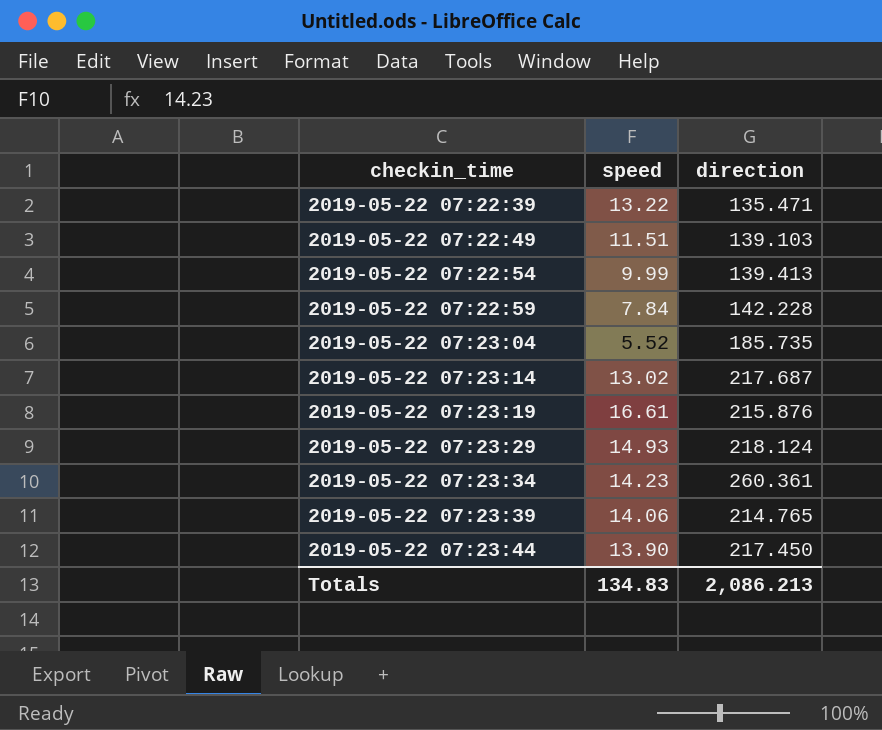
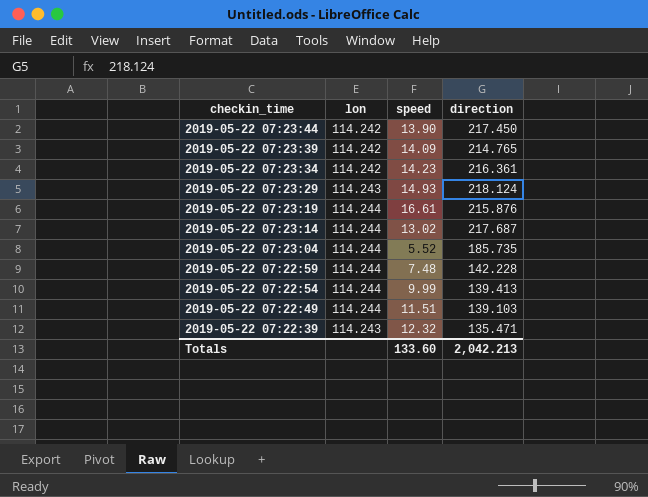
row order: checkin_time ascending -> checkin_time descending
column lon | position: none -> 2
2019-05-22 07:23:39 | speed: 14.06 -> 14.09
2019-05-22 07:23:34 | direction: 260.361 -> 216.361
2019-05-22 07:22:59 | speed: 7.84 -> 7.48
2019-05-22 07:22:39 | speed: 13.22 -> 12.32
Totals | speed: 134.83 -> 133.60
Totals | direction: 2,086.213 -> 2,042.213

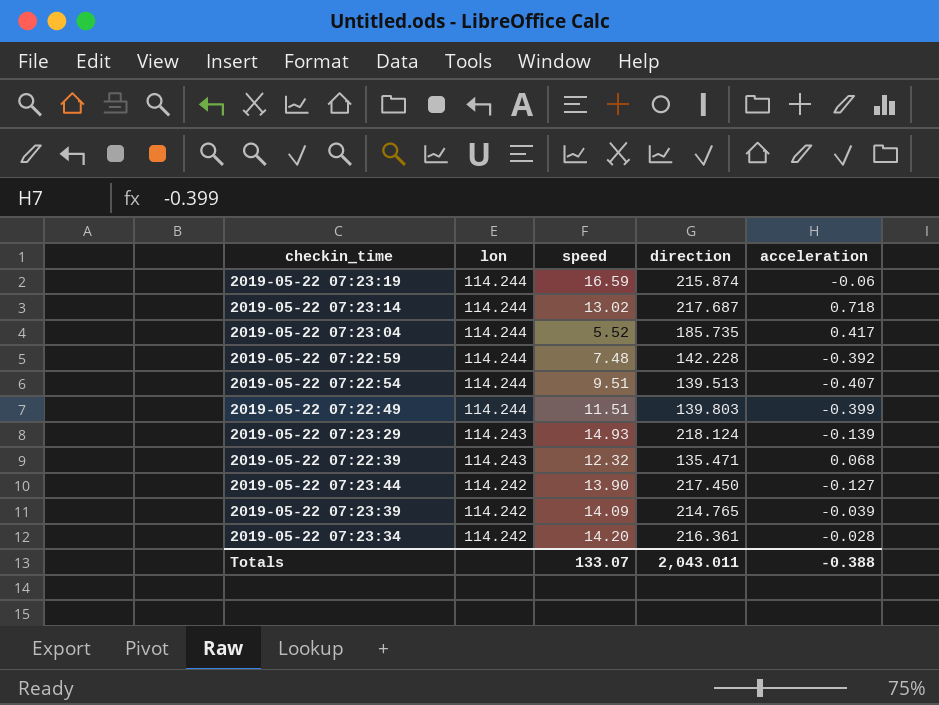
row order: checkin_time descending -> lon descending
column acceleration | position: none -> 5
2019-05-22 07:23:19 | speed: 16.61 -> 16.59
2019-05-22 07:23:19 | direction: 215.876 -> 215.874
2019-05-22 07:22:54 | speed: 9.99 -> 9.51
2019-05-22 07:22:54 | direction: 139.413 -> 139.513
2019-05-22 07:22:49 | direction: 139.103 -> 139.803
2019-05-22 07:23:34 | speed: 14.23 -> 14.20
Totals | speed: 133.60 -> 133.07
Totals | direction: 2,042.213 -> 2,043.011

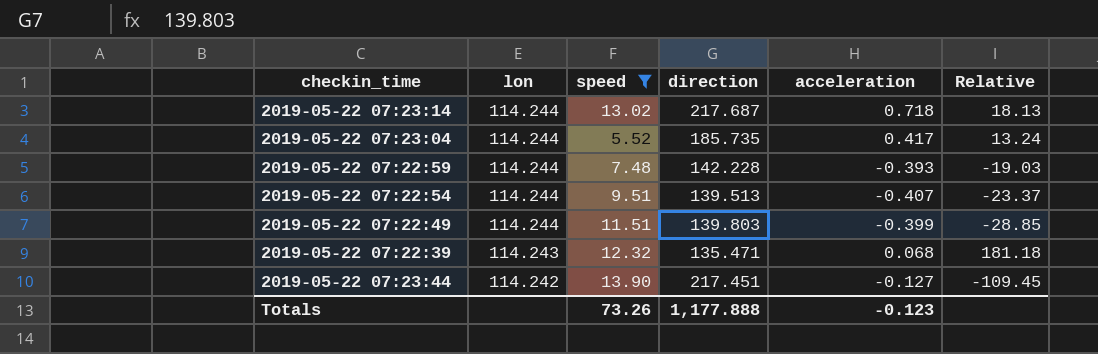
filter: none -> speed <= 13.90
column Relative | formula: none -> [speed] / [acceleration]
2019-05-22 07:22:59 | acceleration: -0.392 -> -0.393
2019-05-22 07:23:44 | direction: 217.450 -> 217.451
Totals | speed: 133.07 -> 73.26
Totals | direction: 2,043.011 -> 1,177.888
Totals | acceleration: -0.388 -> -0.123

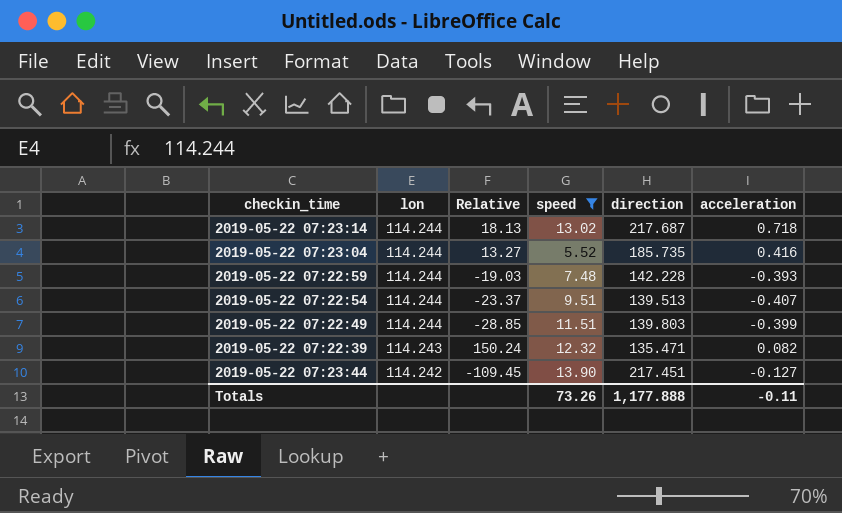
column Relative | position: 6 -> 3
2019-05-22 07:23:04 | Relative: 13.24 -> 13.27
2019-05-22 07:23:04 | acceleration: 0.417 -> 0.416
2019-05-22 07:22:39 | Relative: 181.18 -> 150.24
2019-05-22 07:22:39 | acceleration: 0.068 -> 0.082
Totals | acceleration: -0.123 -> -0.11

